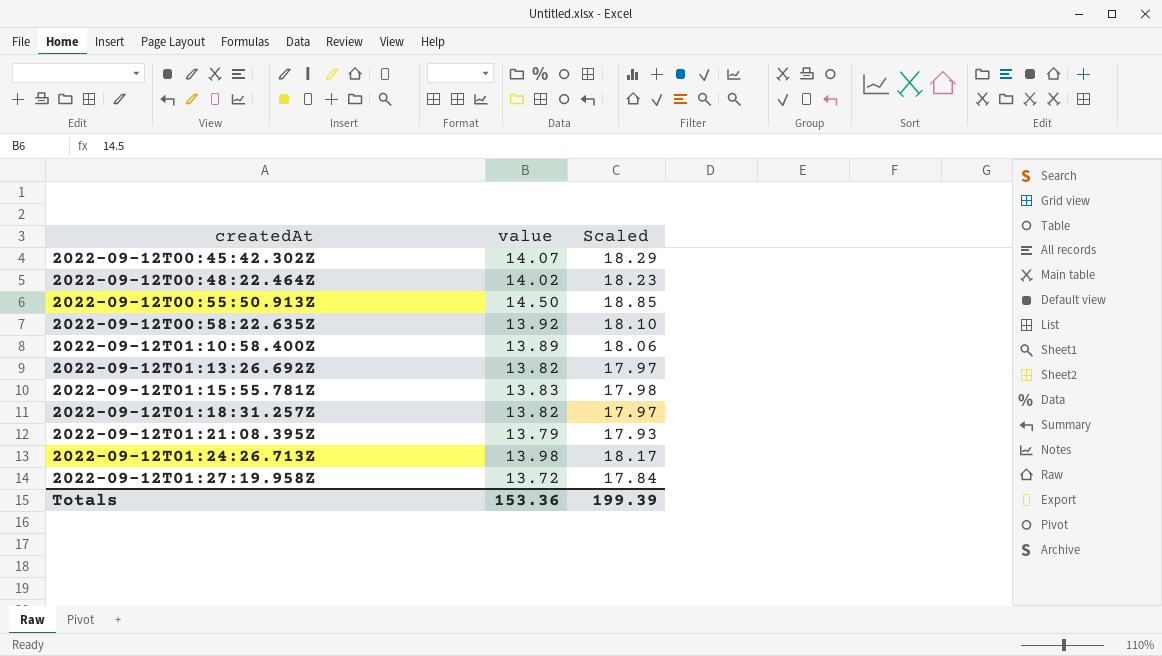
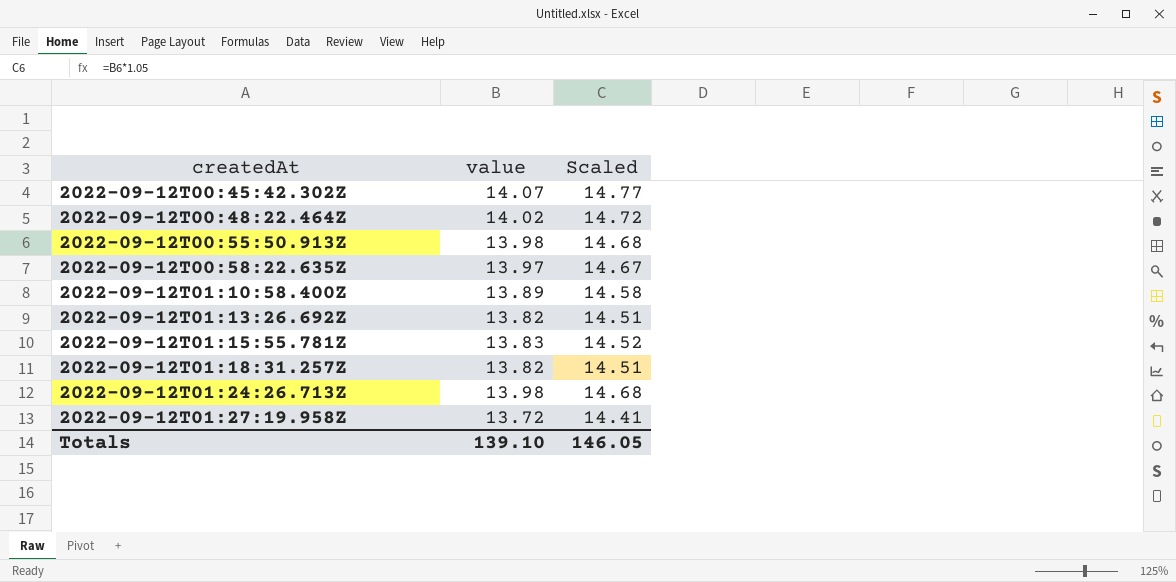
column Scaled | formula: [value] * 1.3 -> [value] * 1.05
row 2022-09-12T01:21:08.395Z: 13.79 | 17.93 -> none
2022-09-12T00:55:50.913Z | value: 14.50 -> 13.98
2022-09-12T00:58:22.635Z | value: 13.92 -> 13.97
Totals | value: 153.36 -> 139.10
Totals | Scaled: 199.39 -> 146.05

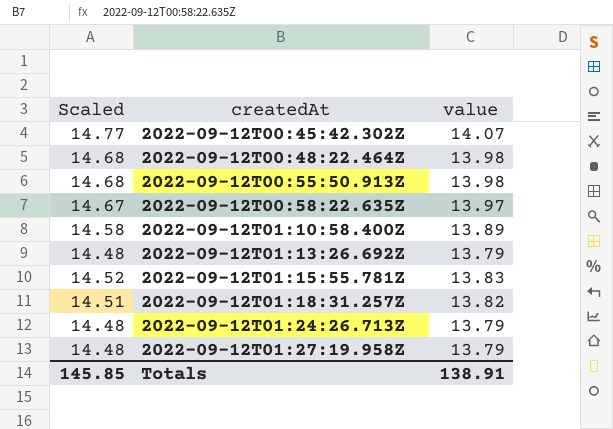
column Scaled | position: 3 -> 1
2022-09-12T00:48:22.464Z | Scaled: 14.72 -> 14.68
2022-09-12T00:48:22.464Z | value: 14.02 -> 13.98
2022-09-12T01:13:26.692Z | Scaled: 14.51 -> 14.48
2022-09-12T01:13:26.692Z | value: 13.82 -> 13.79
2022-09-12T01:24:26.713Z | Scaled: 14.68 -> 14.48
2022-09-12T01:24:26.713Z | value: 13.98 -> 13.79
2022-09-12T01:27:19.958Z | Scaled: 14.41 -> 14.48
2022-09-12T01:27:19.958Z | value: 13.72 -> 13.79
Totals | Scaled: 146.05 -> 145.85
Totals | value: 139.10 -> 138.91

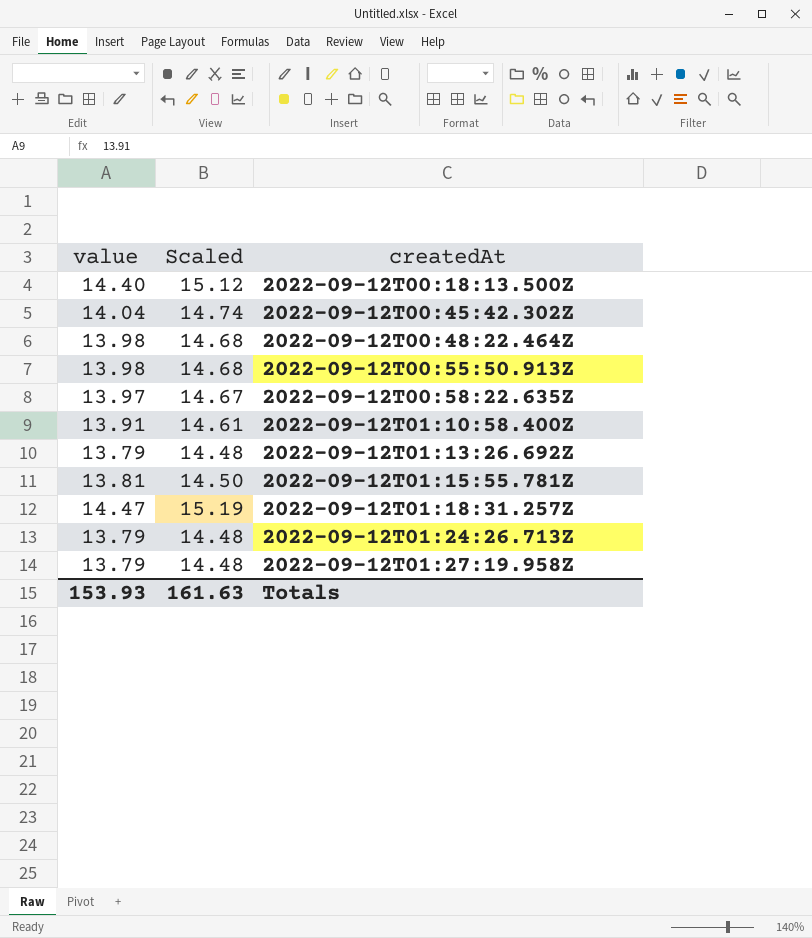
column value | position: 3 -> 1
row 2022-09-12T00:18:13.500Z: none -> 14.40 | 15.12
2022-09-12T00:45:42.302Z | value: 14.07 -> 14.04
2022-09-12T00:45:42.302Z | Scaled: 14.77 -> 14.74
2022-09-12T01:10:58.400Z | value: 13.89 -> 13.91
2022-09-12T01:10:58.400Z | Scaled: 14.58 -> 14.61
2022-09-12T01:15:55.781Z | value: 13.83 -> 13.81
2022-09-12T01:15:55.781Z | Scaled: 14.52 -> 14.50
2022-09-12T01:18:31.257Z | value: 13.82 -> 14.47
2022-09-12T01:18:31.257Z | Scaled: 14.51 -> 15.19
Totals | value: 138.91 -> 153.93
Totals | Scaled: 145.85 -> 161.63

